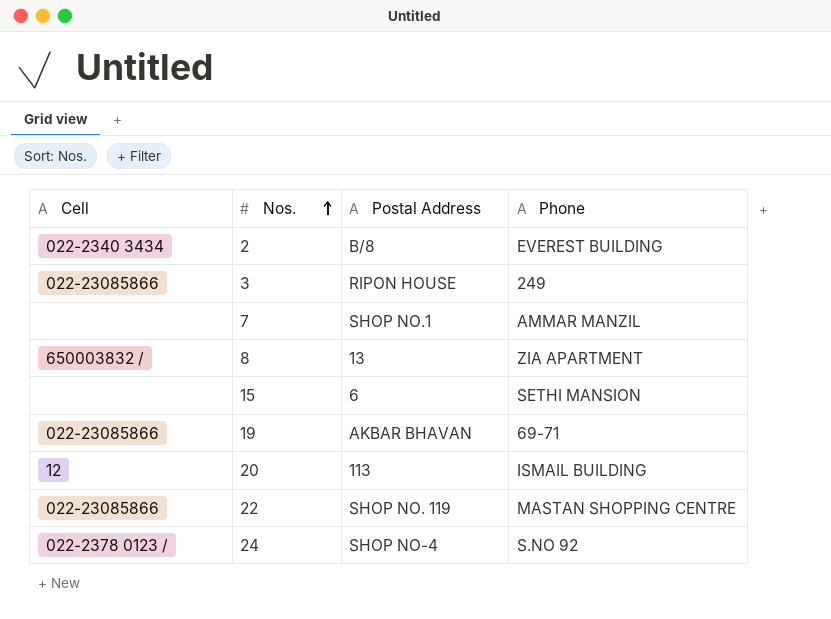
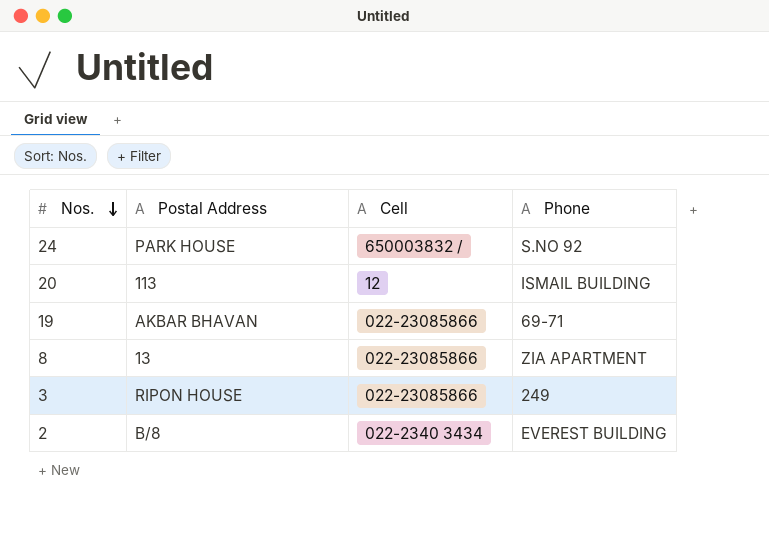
row order: Nos. ascending -> Nos. descending
column Cell | position: 1 -> 3
row 7: none | SHOP NO.1 | AMMAR MANZIL -> none
row 15: none | 6 | SETHI MANSION -> none
row 22: 022-23085866 | SHOP NO. 119 | MASTAN SHOPPING CENTRE -> none
24 | Postal Address: SHOP NO-4 -> PARK HOUSE
24 | Cell: 022-2378 0123 / -> 650003832 /
8 | Cell: 650003832 / -> 022-23085866

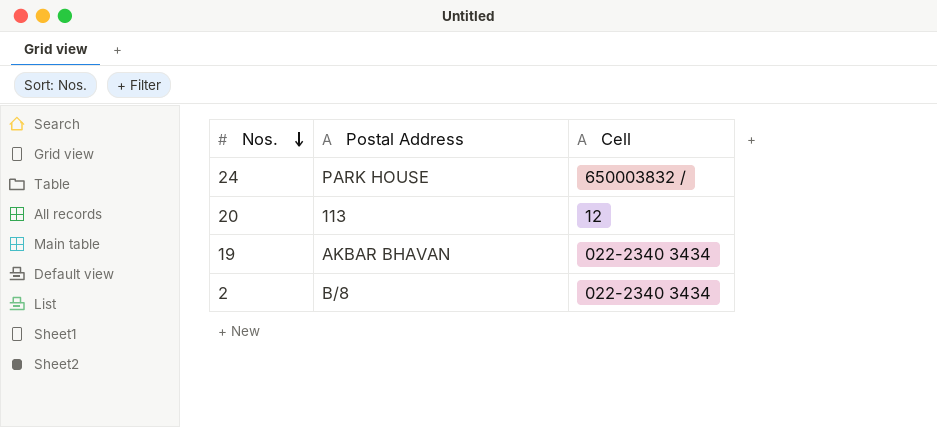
column Phone | position: 4 -> none
row 8: 13 | 022-23085866 | ZIA APARTMENT -> none
row 3: RIPON HOUSE | 022-23085866 | 249 -> none
19 | Cell: 022-23085866 -> 022-2340 3434

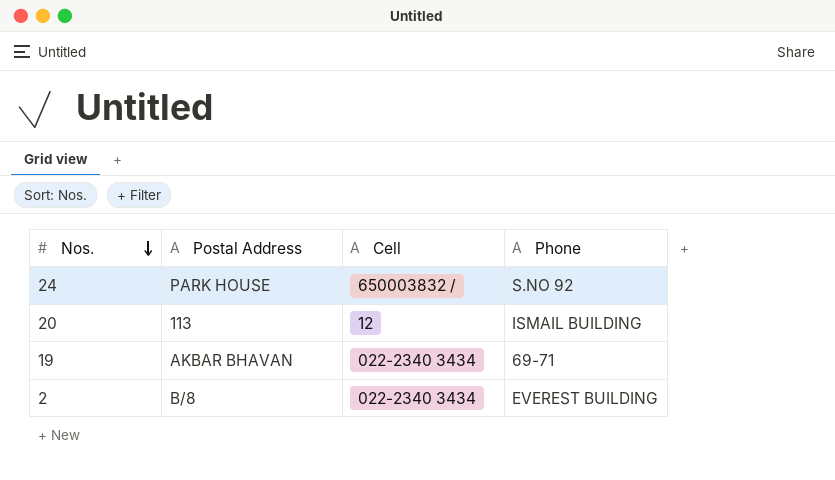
column Phone | position: none -> 4

